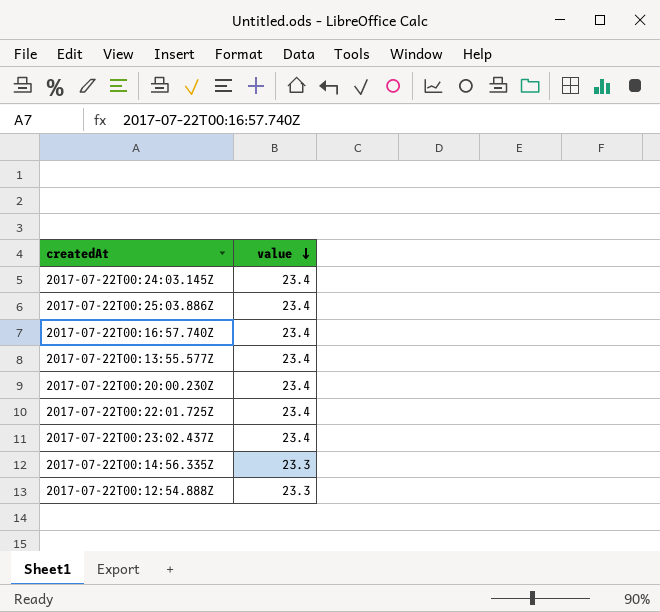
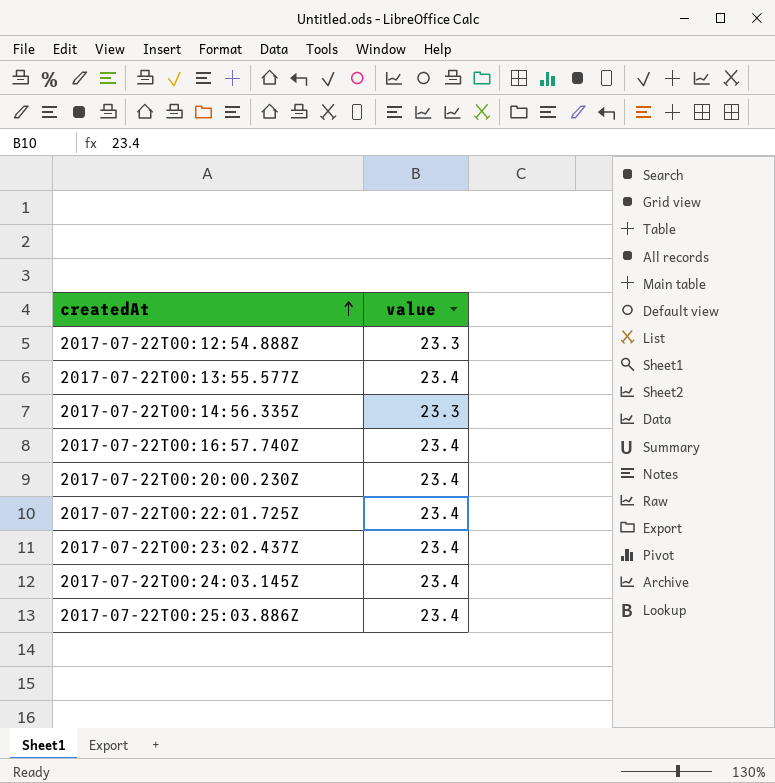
row order: value descending -> createdAt ascending

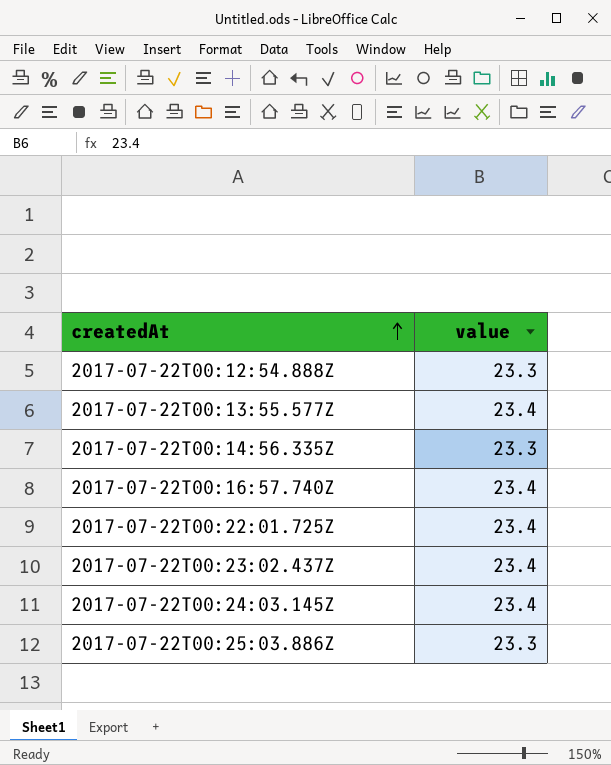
row 2017-07-22T00:20:00.230Z: 23.4 -> none
2017-07-22T00:25:03.886Z | value: 23.4 -> 23.3

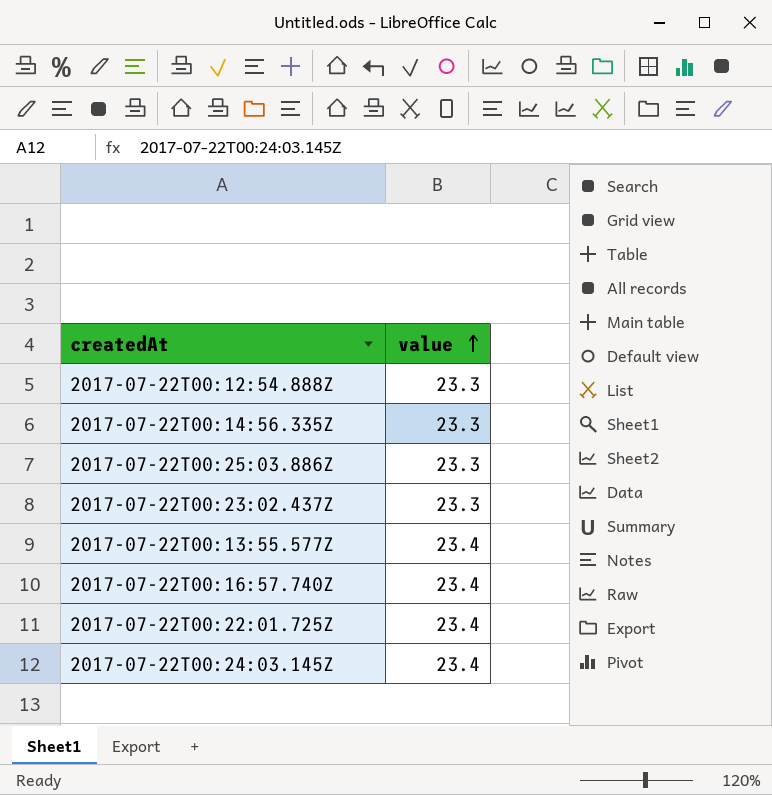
row order: createdAt ascending -> value ascending
2017-07-22T00:23:02.437Z | value: 23.4 -> 23.3

